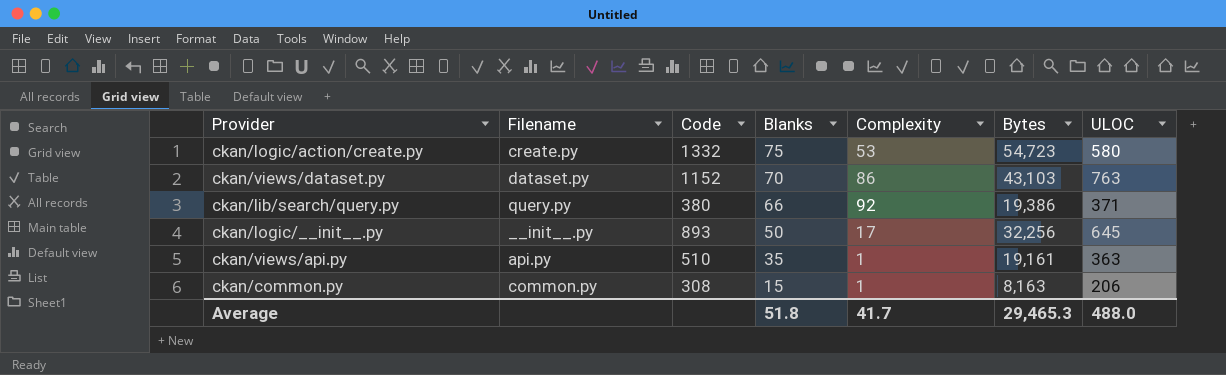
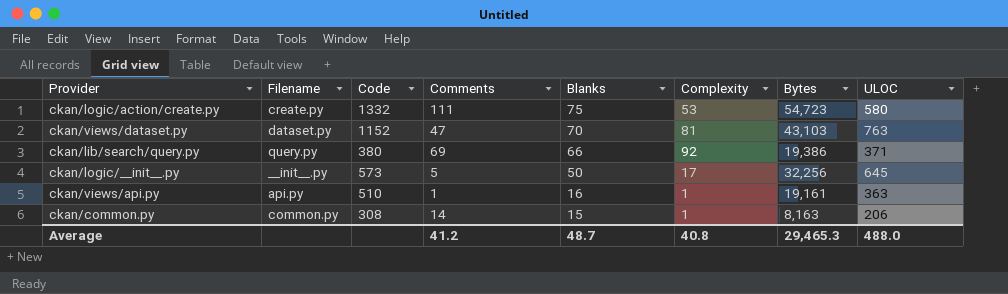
column Comments | position: none -> 4
ckan/views/dataset.py | Complexity: 86 -> 81
ckan/logic/__init__.py | Code: 893 -> 573
ckan/views/api.py | Blanks: 35 -> 16
Average | Blanks: 51.8 -> 48.7
Average | Complexity: 41.7 -> 40.8

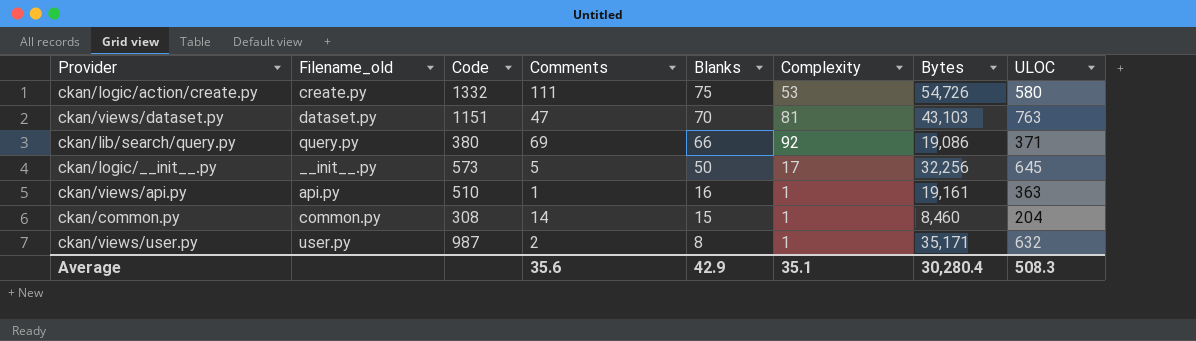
column name: Filename -> Filename_old
ckan/logic/action/create.py | Bytes: 54,723 -> 54,726
ckan/views/dataset.py | Code: 1152 -> 1151
ckan/lib/search/query.py | Bytes: 19,386 -> 19,086
ckan/common.py | Bytes: 8,163 -> 8,460
ckan/common.py | ULOC: 206 -> 204
row ckan/views/user.py: none -> user.py | 987 | 2 | 8 | 1 | 35,171 | 632
Average | Comments: 41.2 -> 35.6
Average | Blanks: 48.7 -> 42.9
Average | Complexity: 40.8 -> 35.1
Average | Bytes: 29,465.3 -> 30,280.4
Average | ULOC: 488.0 -> 508.3

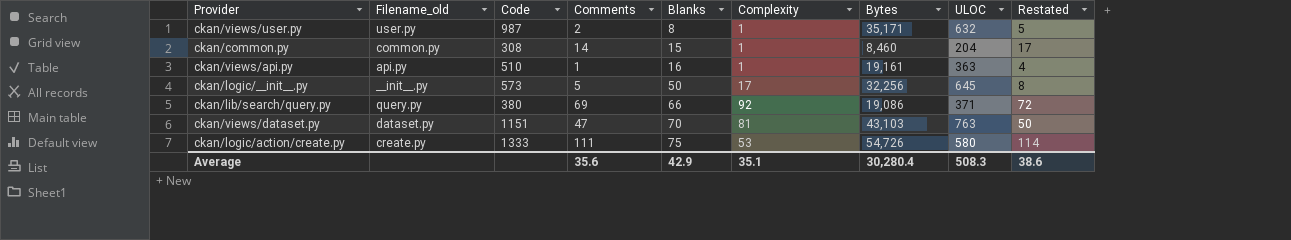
row order: Blanks descending -> Blanks ascending
column Restated | formula: none -> [Comments] + 3
ckan/logic/action/create.py | Code: 1332 -> 1333

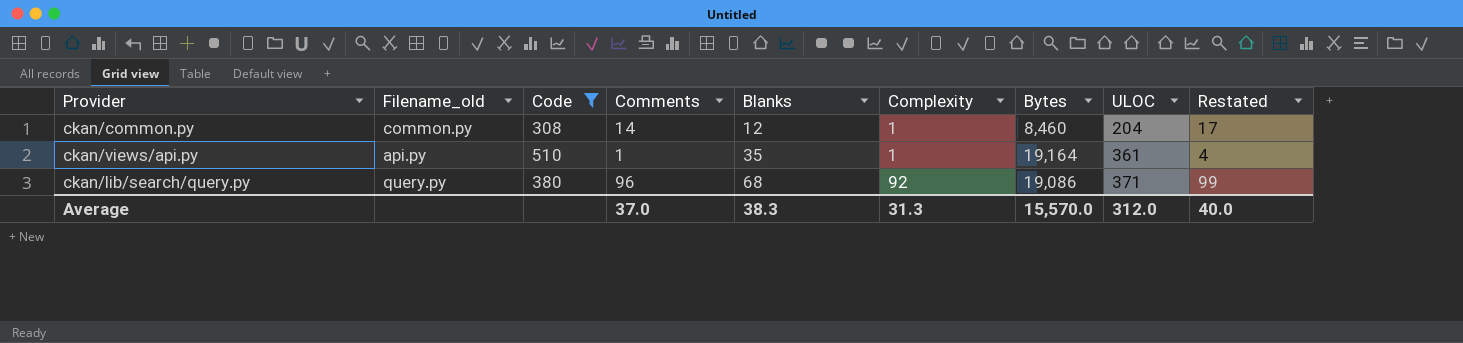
filter: none -> Code <= 510
ckan/common.py | Blanks: 15 -> 12
ckan/views/api.py | Blanks: 16 -> 35
ckan/views/api.py | Bytes: 19,161 -> 19,164
ckan/views/api.py | ULOC: 363 -> 361
ckan/lib/search/query.py | Comments: 69 -> 96
ckan/lib/search/query.py | Blanks: 66 -> 68
ckan/lib/search/query.py | Restated: 72 -> 99
Average | Comments: 35.6 -> 37.0
Average | Blanks: 42.9 -> 38.3
Average | Complexity: 35.1 -> 31.3
Average | Bytes: 30,280.4 -> 15,570.0
Average | ULOC: 508.3 -> 312.0
Average | Restated: 38.6 -> 40.0

